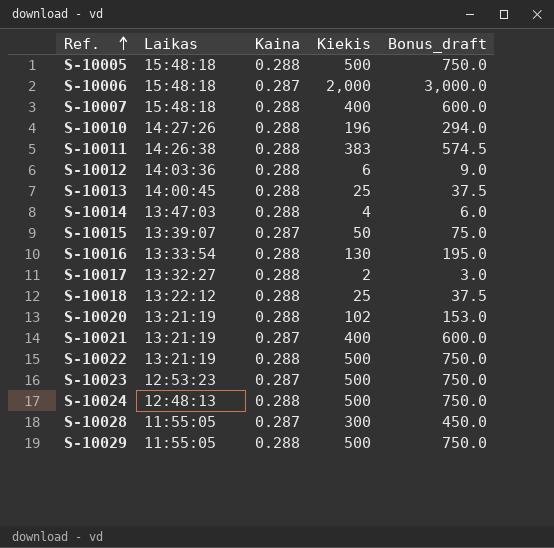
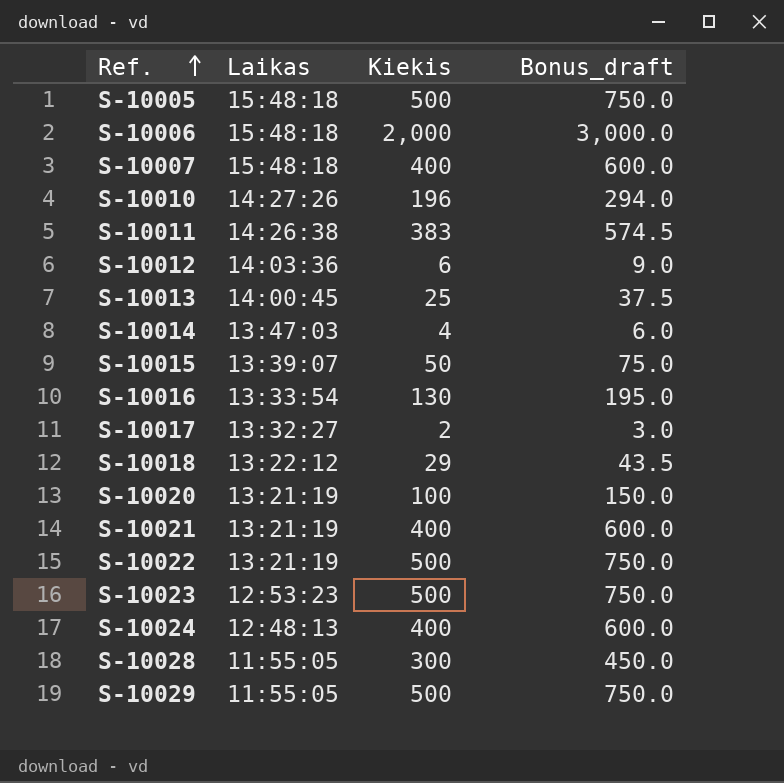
column Kaina | position: 3 -> none
S-10018 | Kiekis: 25 -> 29
S-10018 | Bonus_draft: 37.5 -> 43.5
S-10020 | Kiekis: 102 -> 100
S-10020 | Bonus_draft: 153.0 -> 150.0
S-10024 | Kiekis: 500 -> 400
S-10024 | Bonus_draft: 750.0 -> 600.0

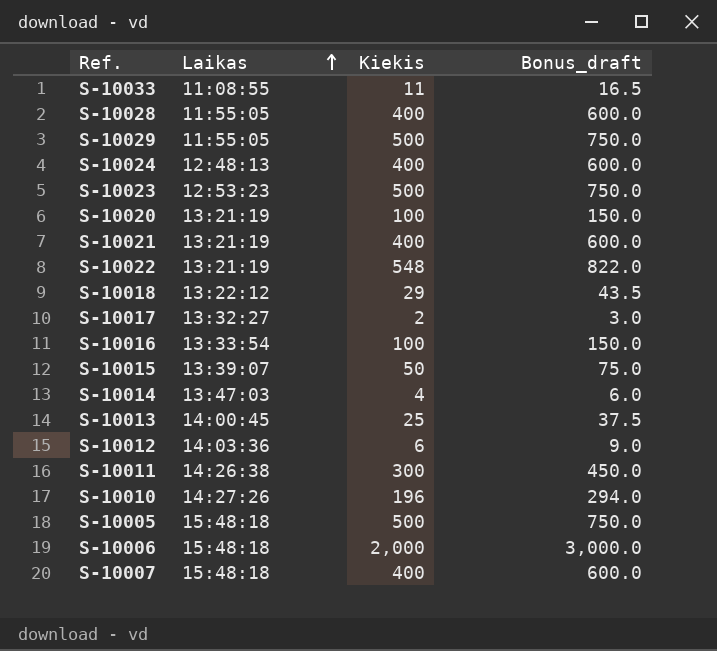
row order: Ref. ascending -> Laikas ascending
row S-10033: none -> 11:08:55 | 11 | 16.5
S-10028 | Kiekis: 300 -> 400
S-10028 | Bonus_draft: 450.0 -> 600.0
S-10022 | Kiekis: 500 -> 548
S-10022 | Bonus_draft: 750.0 -> 822.0
S-10016 | Kiekis: 130 -> 100
S-10016 | Bonus_draft: 195.0 -> 150.0
S-10011 | Kiekis: 383 -> 300
S-10011 | Bonus_draft: 574.5 -> 450.0

